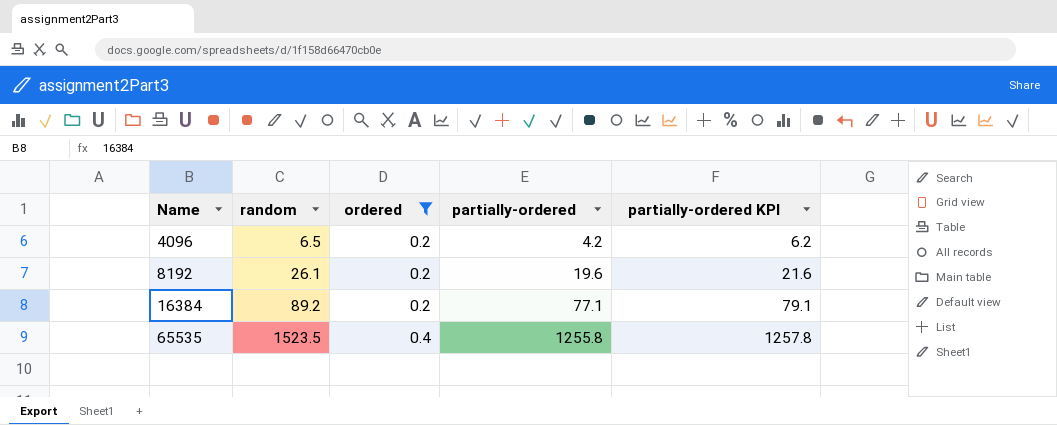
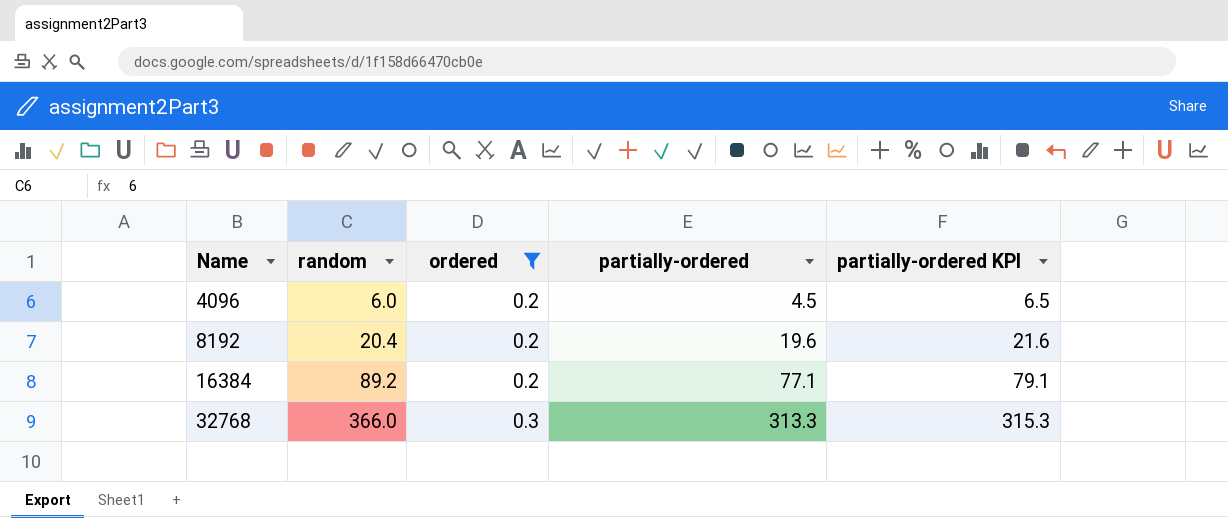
row 65535: 1523.5 | 0.4 | 1255.8 | 1257.8 -> none
4096 | random: 6.5 -> 6.0
4096 | partially-ordered: 4.2 -> 4.5
4096 | partially-ordered KPI: 6.2 -> 6.5
8192 | random: 26.1 -> 20.4
row 32768: none -> 366.0 | 0.3 | 313.3 | 315.3

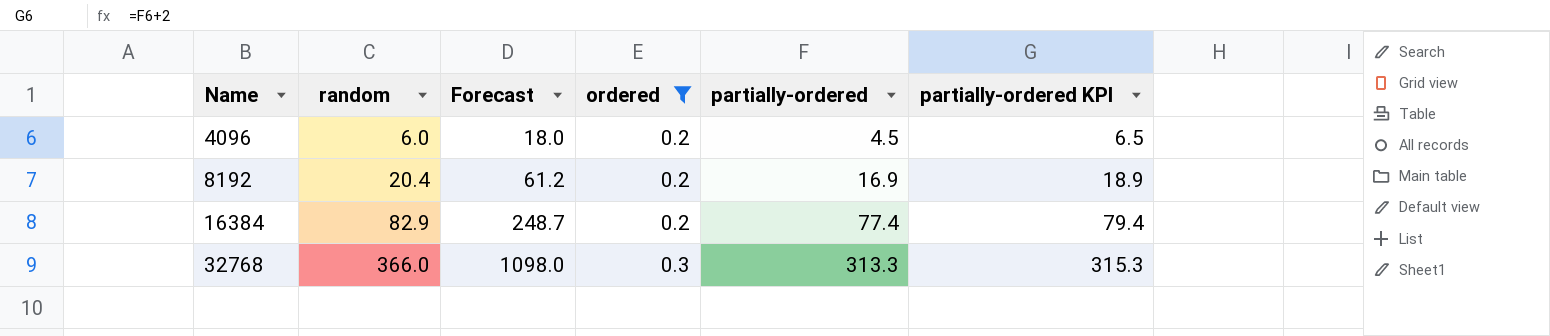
column Forecast | formula: none -> [random] * 3
8192 | partially-ordered: 19.6 -> 16.9
8192 | partially-ordered KPI: 21.6 -> 18.9
16384 | random: 89.2 -> 82.9
16384 | partially-ordered: 77.1 -> 77.4
16384 | partially-ordered KPI: 79.1 -> 79.4

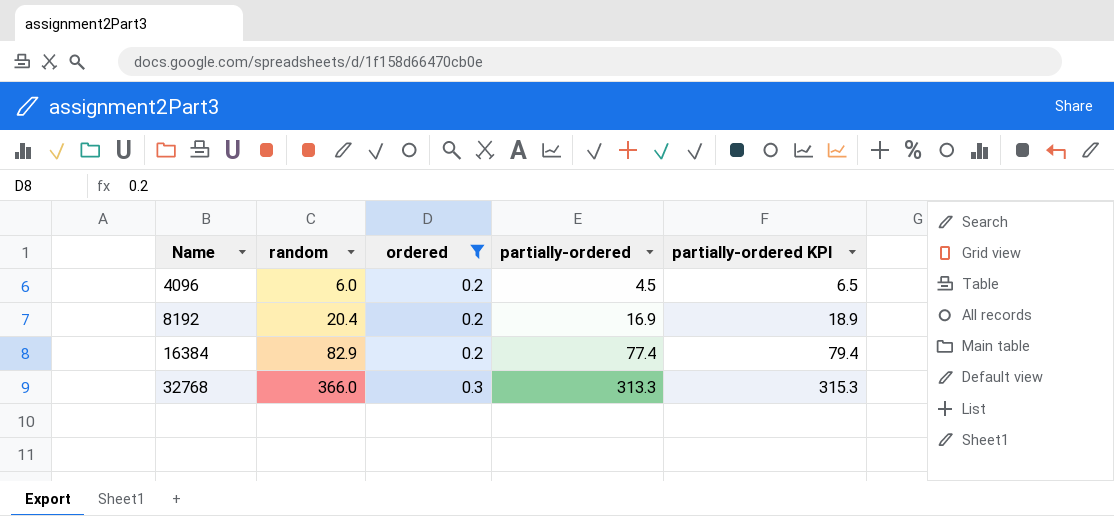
column Forecast | formula: [random] * 3 -> none

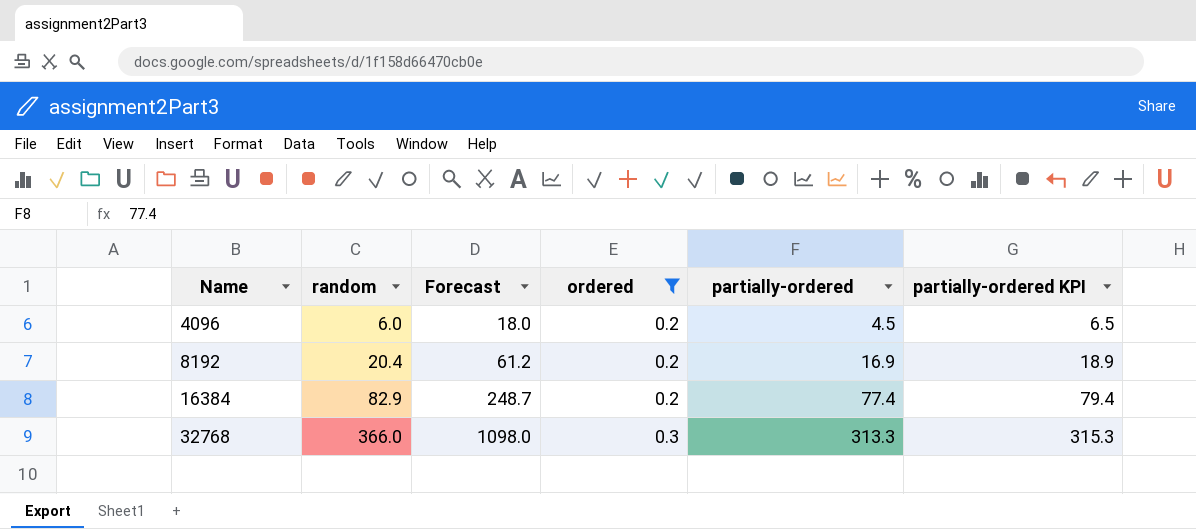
column Forecast | formula: none -> [random] * 3

